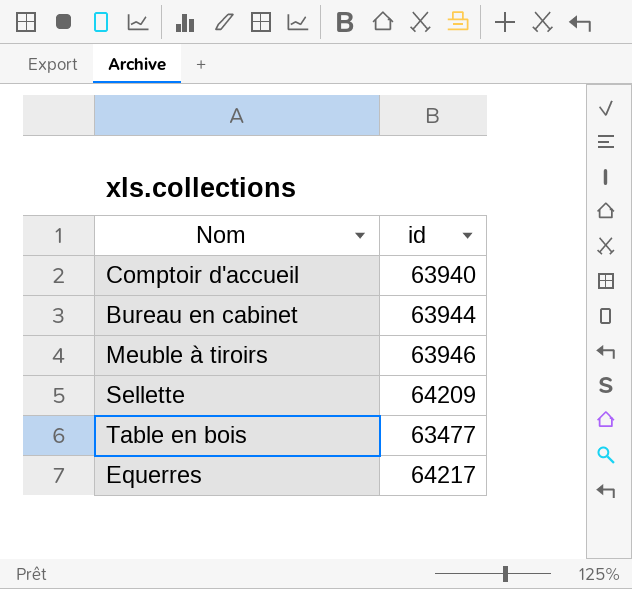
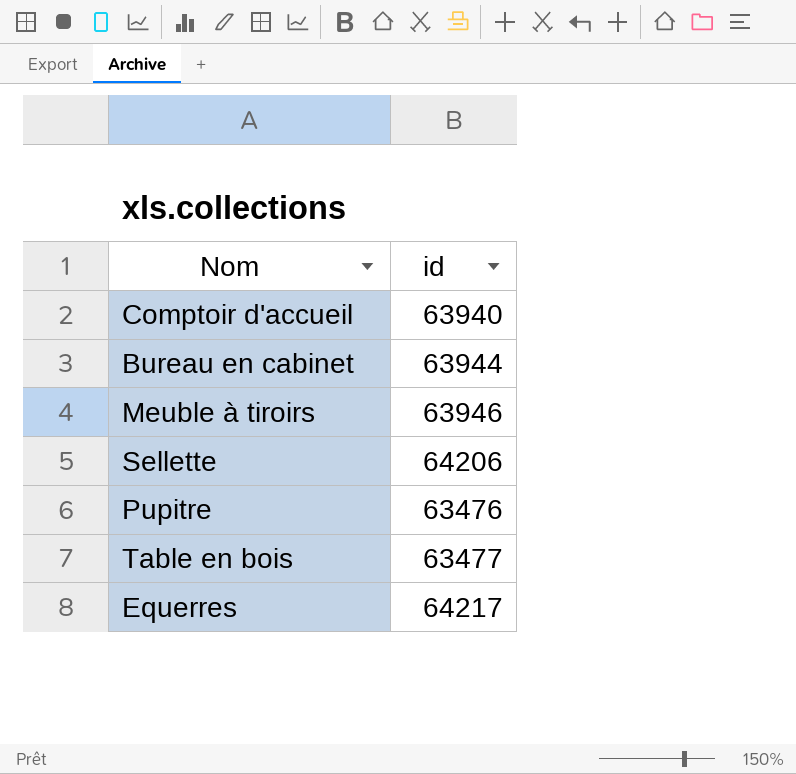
Sellette | id: 64209 -> 64206
row Pupitre: none -> 63476

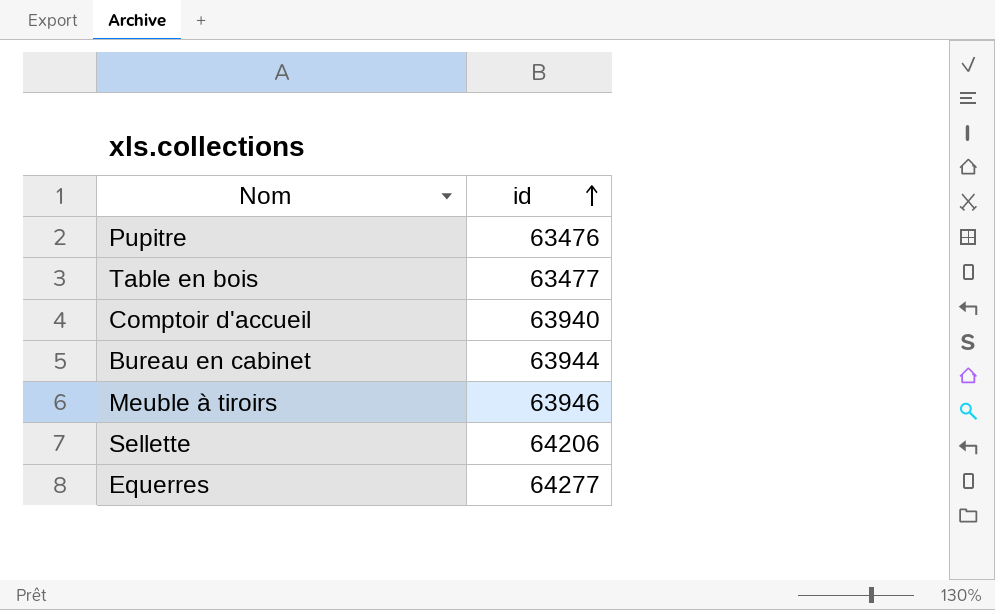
row order: none -> id ascending
Equerres | id: 64217 -> 64277

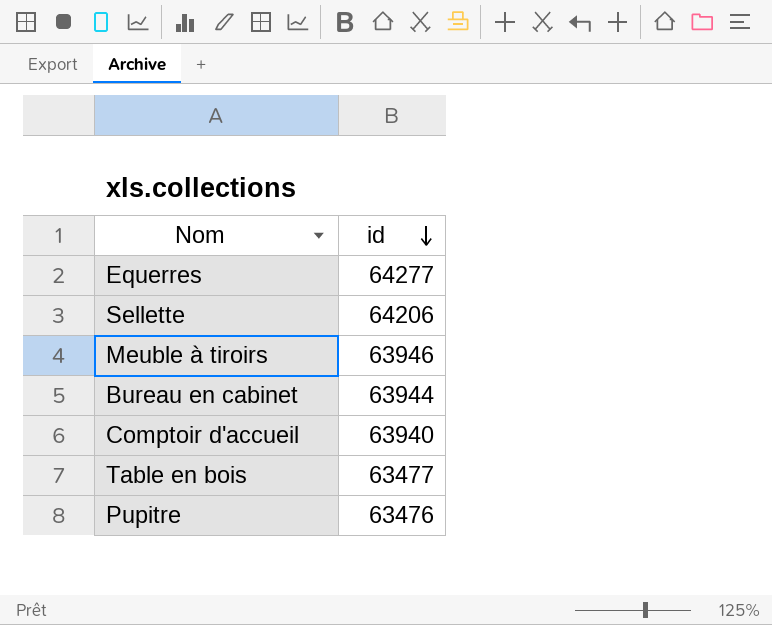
row order: id ascending -> id descending

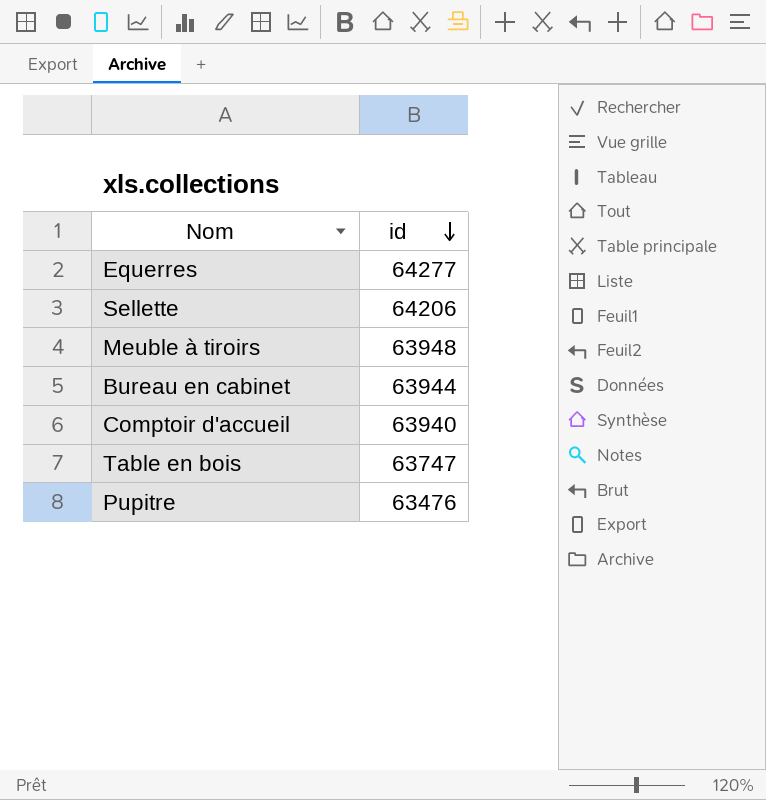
Meuble à tiroirs | id: 63946 -> 63948
Table en bois | id: 63477 -> 63747

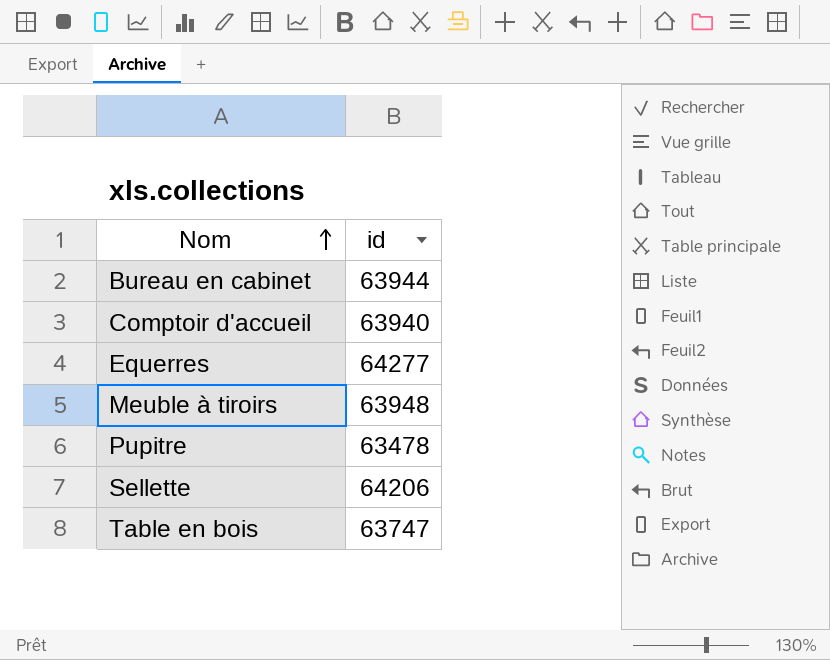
row order: id descending -> Nom ascending
Pupitre | id: 63476 -> 63478

